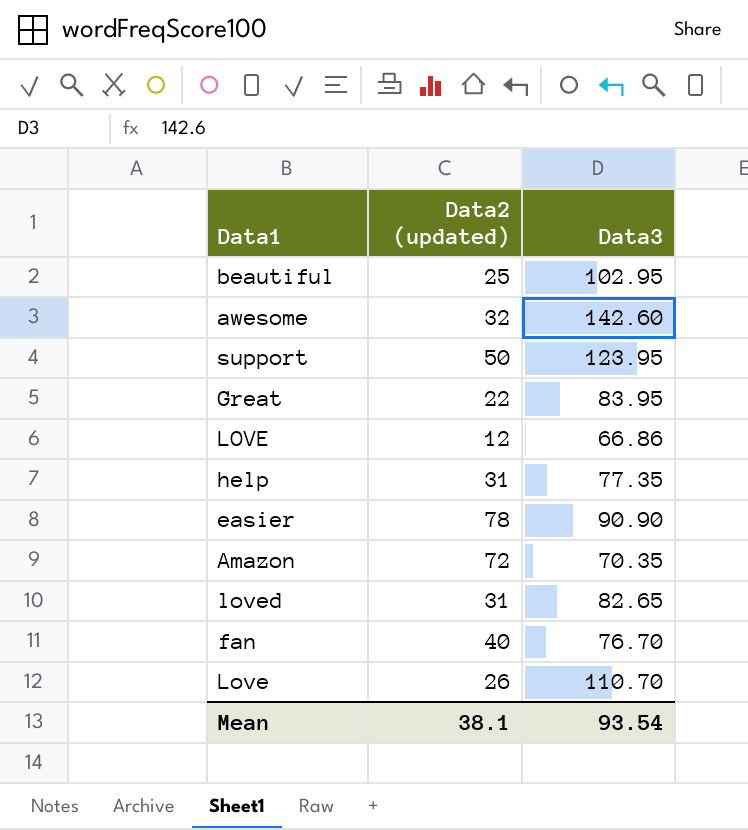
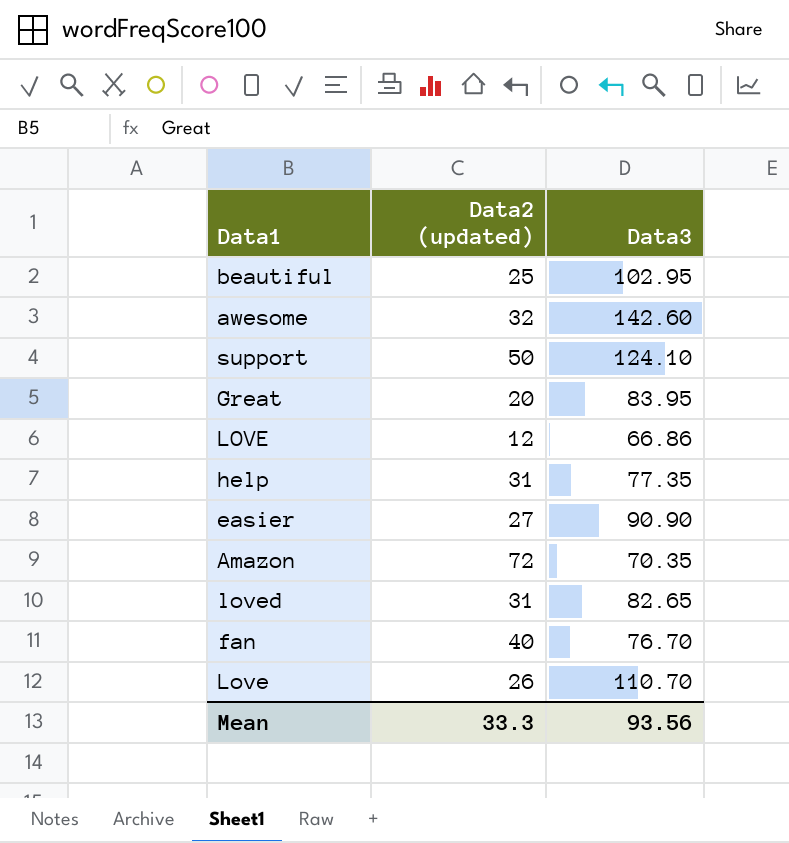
support | Data3: 123.95 -> 124.10
Great | Data2 (updated): 22 -> 20
easier | Data2 (updated): 78 -> 27
Mean | Data2 (updated): 38.1 -> 33.3
Mean | Data3: 93.54 -> 93.56

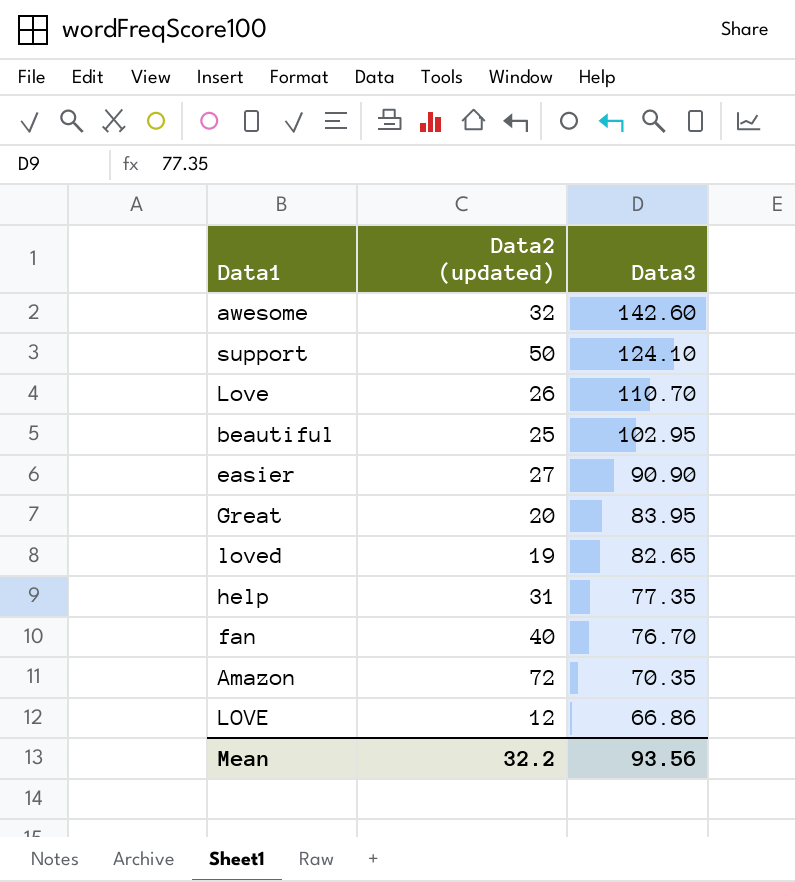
row order: none -> Data3 descending
loved | Data2 (updated): 31 -> 19
Mean | Data2 (updated): 33.3 -> 32.2

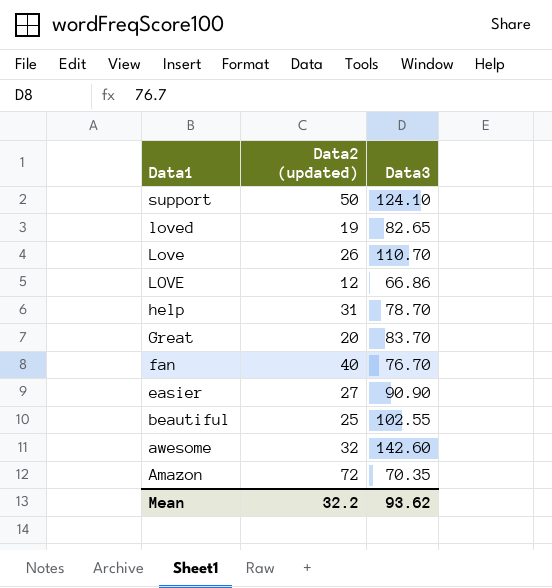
row order: Data3 descending -> Data1 descending
help | Data3: 77.35 -> 78.70
Great | Data3: 83.95 -> 83.70
beautiful | Data3: 102.95 -> 102.55
Mean | Data3: 93.56 -> 93.62

